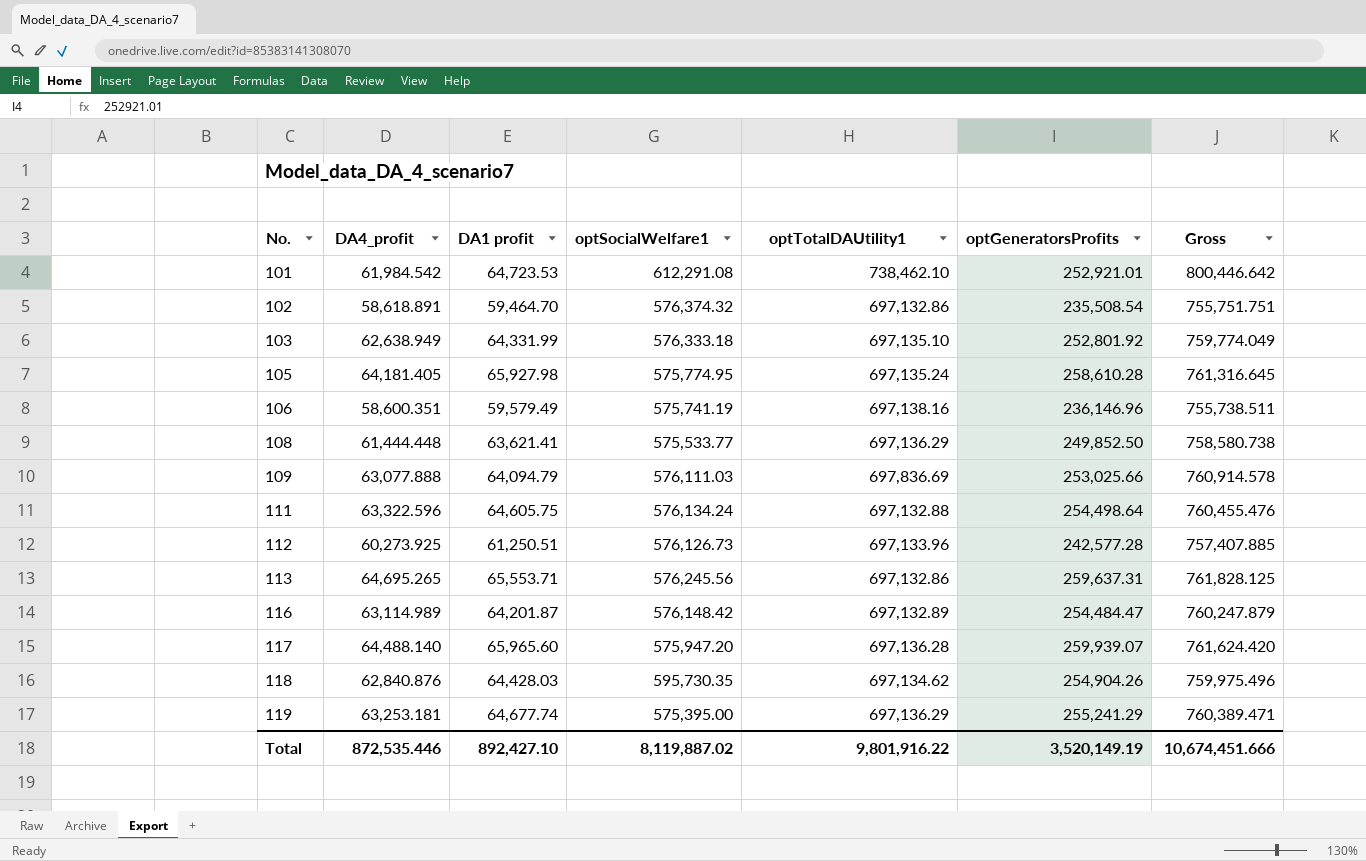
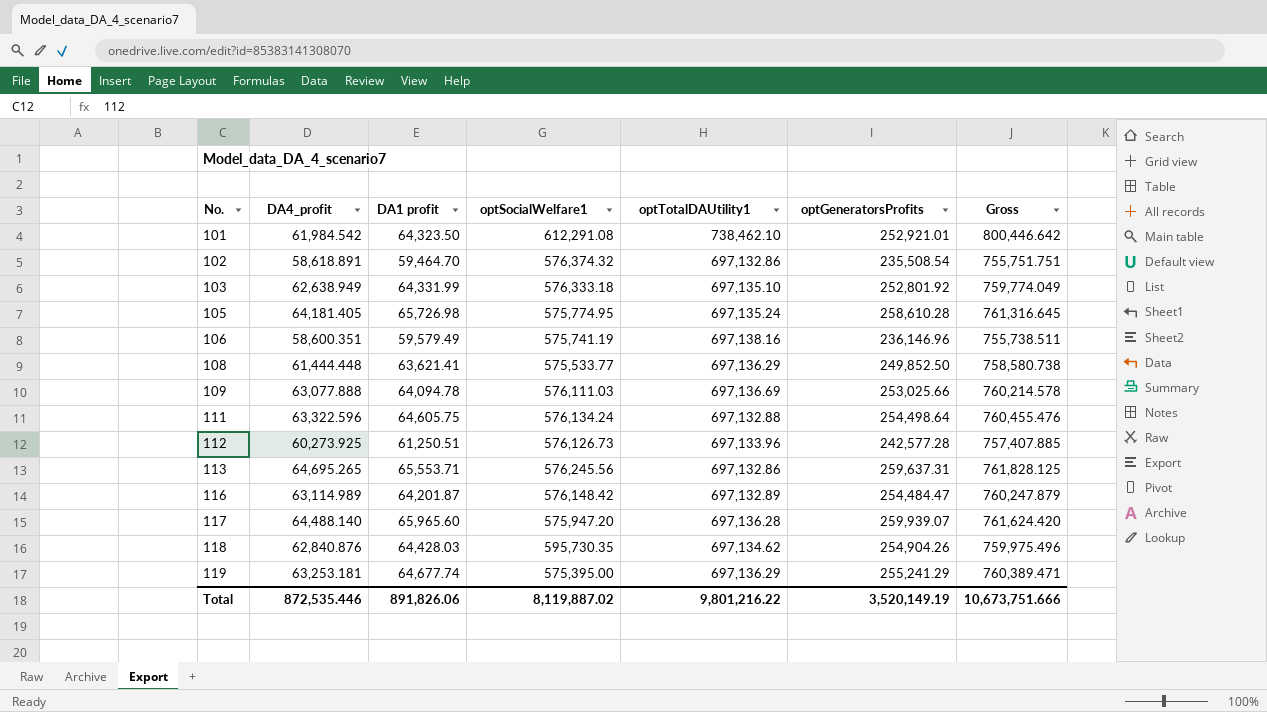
101 | DA1 profit: 64,723.53 -> 64,323.50
105 | DA1 profit: 65,927.98 -> 65,726.98
109 | DA1 profit: 64,094.79 -> 64,094.78
109 | optTotalDAUtility1: 697,836.69 -> 697,136.69
109 | Gross: 760,914.578 -> 760,214.578
Total | DA1 profit: 892,427.10 -> 891,826.06
Total | optTotalDAUtility1: 9,801,916.22 -> 9,801,216.22
Total | Gross: 10,674,451.666 -> 10,673,751.666

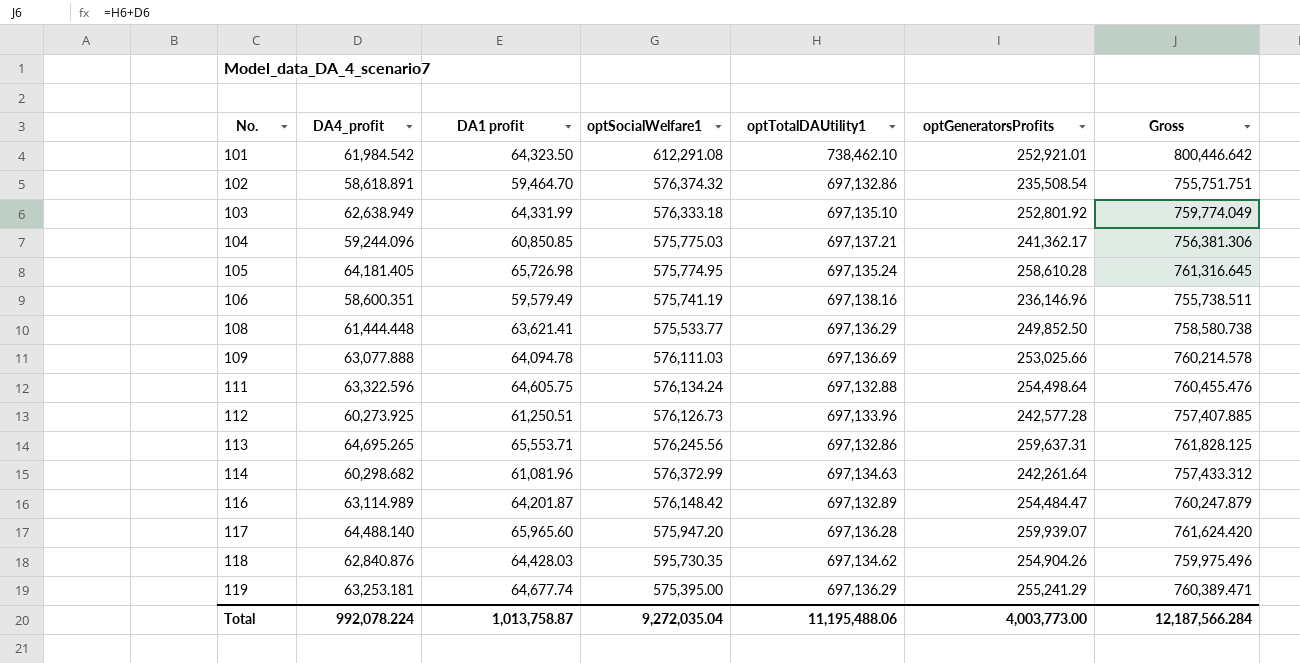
row 104: none -> 59,244.096 | 60,850.85 | 575,775.03 | 697,137.21 | 241,362.17 | 756,381.306
row 114: none -> 60,298.682 | 61,081.96 | 576,372.99 | 697,134.63 | 242,261.64 | 757,433.312
Total | DA4_profit: 872,535.446 -> 992,078.224
Total | DA1 profit: 891,826.06 -> 1,013,758.87
Total | optSocialWelfare1: 8,119,887.02 -> 9,272,035.04
Total | optTotalDAUtility1: 9,801,216.22 -> 11,195,488.06
Total | optGeneratorsProfits: 3,520,149.19 -> 4,003,773.00
Total | Gross: 10,673,751.666 -> 12,187,566.284

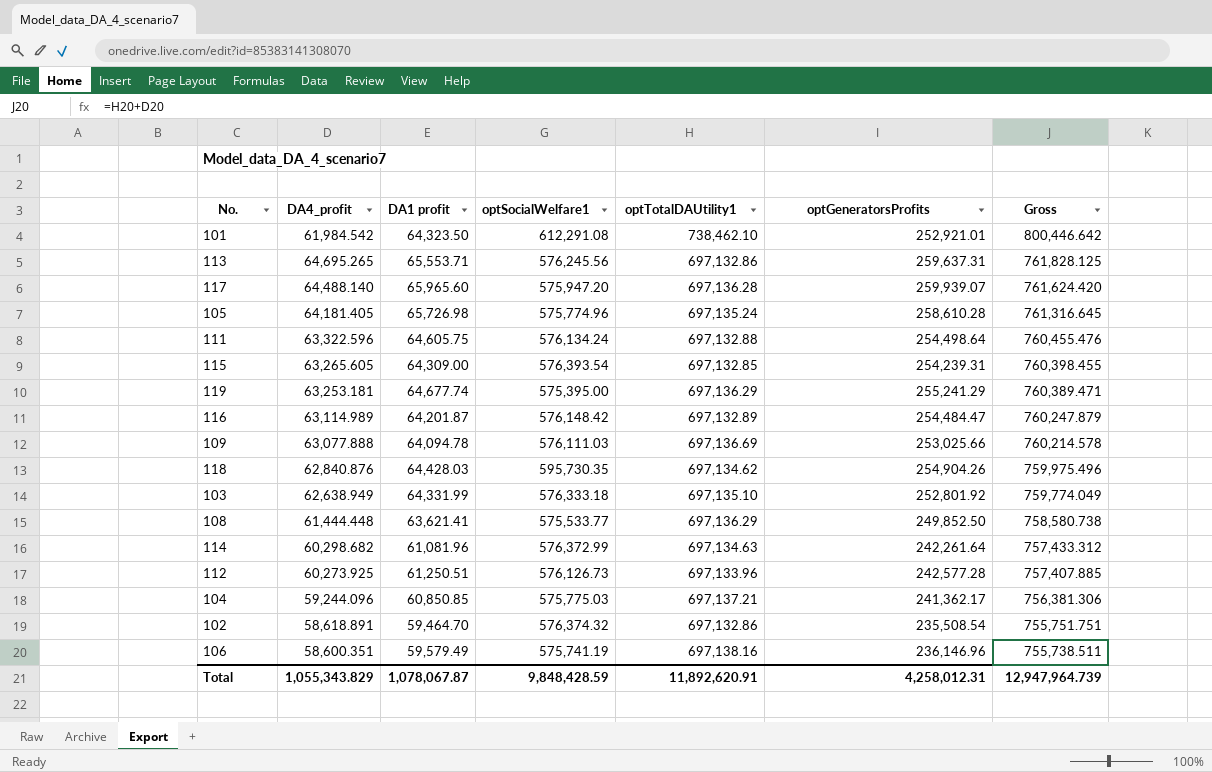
row order: No. ascending -> Gross descending
105 | optSocialWelfare1: 575,774.95 -> 575,774.96
row 115: none -> 63,265.605 | 64,309.00 | 576,393.54 | 697,132.85 | 254,239.31 | 760,398.455
Total | DA4_profit: 992,078.224 -> 1,055,343.829
Total | DA1 profit: 1,013,758.87 -> 1,078,067.87
Total | optSocialWelfare1: 9,272,035.04 -> 9,848,428.59
Total | optTotalDAUtility1: 11,195,488.06 -> 11,892,620.91
Total | optGeneratorsProfits: 4,003,773.00 -> 4,258,012.31
Total | Gross: 12,187,566.284 -> 12,947,964.739

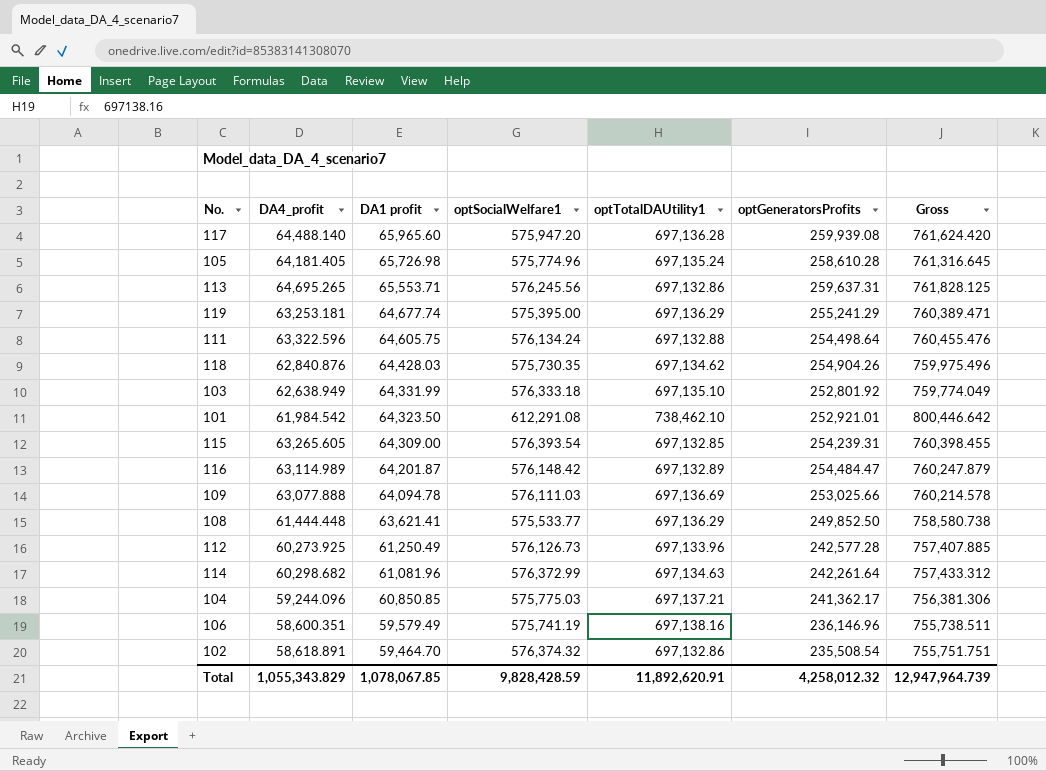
row order: Gross descending -> DA1 profit descending
117 | optGeneratorsProfits: 259,939.07 -> 259,939.08
118 | optSocialWelfare1: 595,730.35 -> 575,730.35
112 | DA1 profit: 61,250.51 -> 61,250.49
Total | DA1 profit: 1,078,067.87 -> 1,078,067.85
Total | optSocialWelfare1: 9,848,428.59 -> 9,828,428.59
Total | optGeneratorsProfits: 4,258,012.31 -> 4,258,012.32

